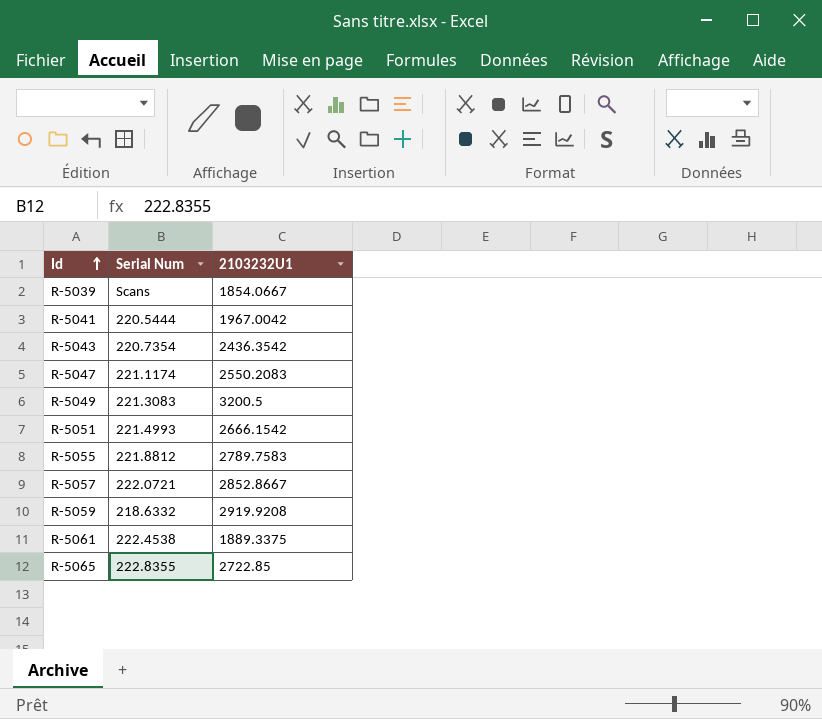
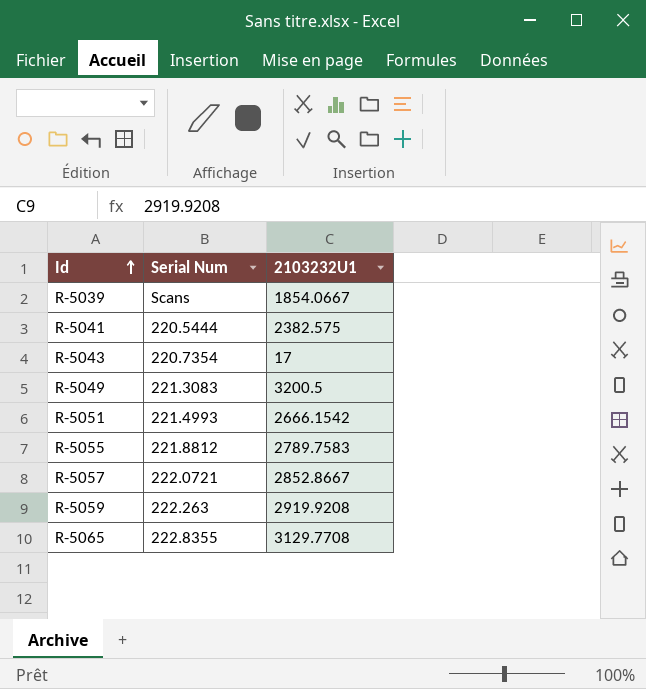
row R-5047: 221.1174 | 2550.2083 -> none
row R-5061: 222.4538 | 1889.3375 -> none
R-5041 | 2103232U1: 1967.0042 -> 2382.575
R-5043 | 2103232U1: 2436.3542 -> 17
R-5059 | Serial Num: 218.6332 -> 222.263
R-5065 | 2103232U1: 2722.85 -> 3129.7708

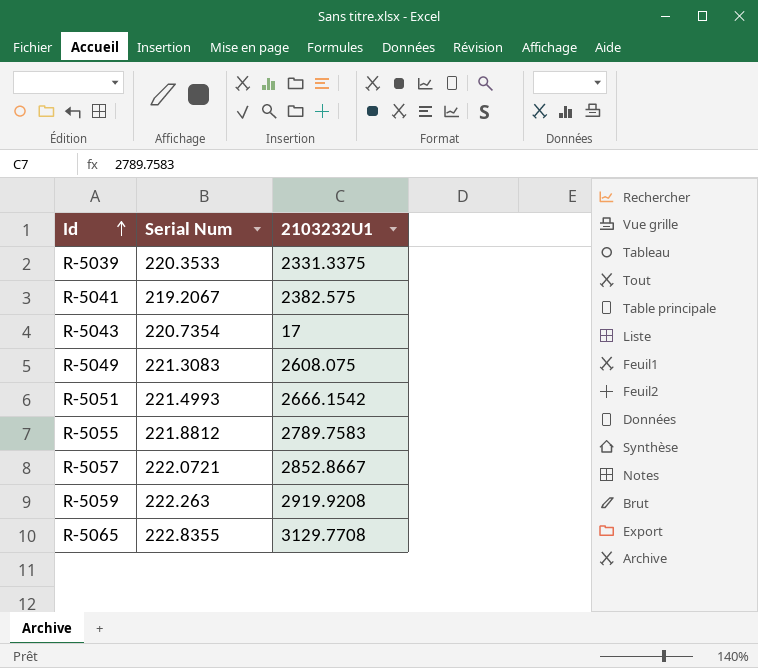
R-5039 | Serial Num: Scans -> 220.3533
R-5039 | 2103232U1: 1854.0667 -> 2331.3375
R-5041 | Serial Num: 220.5444 -> 219.2067
R-5049 | 2103232U1: 3200.5 -> 2608.075

